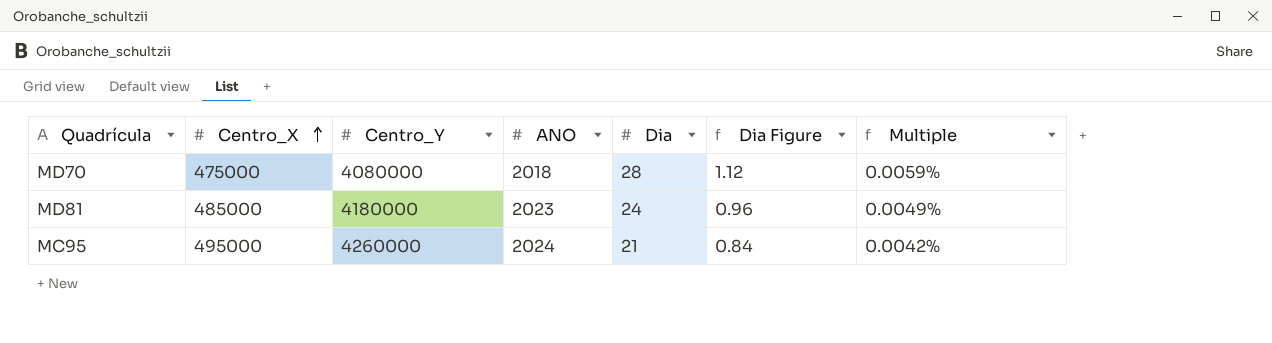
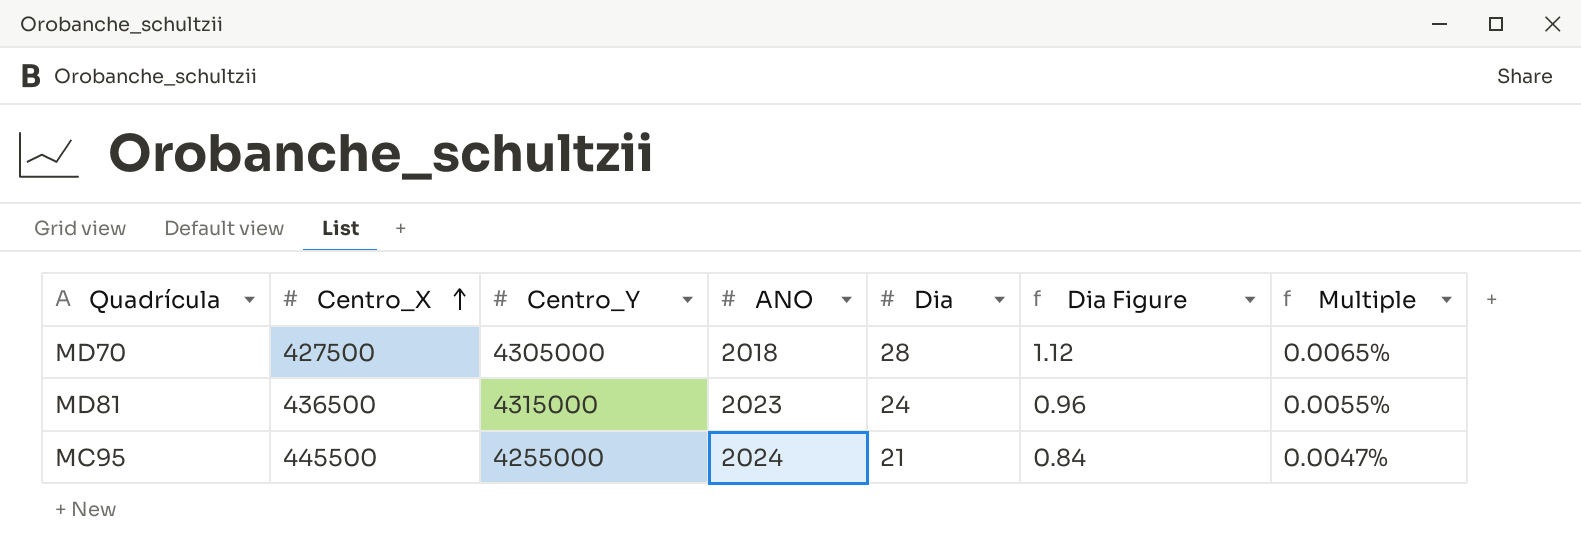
MD70 | Centro_X: 475000 -> 427500
MD70 | Centro_Y: 4080000 -> 4305000
MD70 | Multiple: 0.0059% -> 0.0065%
MD81 | Centro_X: 485000 -> 436500
MD81 | Centro_Y: 4180000 -> 4315000
MD81 | Multiple: 0.0049% -> 0.0055%
MC95 | Centro_X: 495000 -> 445500
MC95 | Centro_Y: 4260000 -> 4255000
MC95 | Multiple: 0.0042% -> 0.0047%

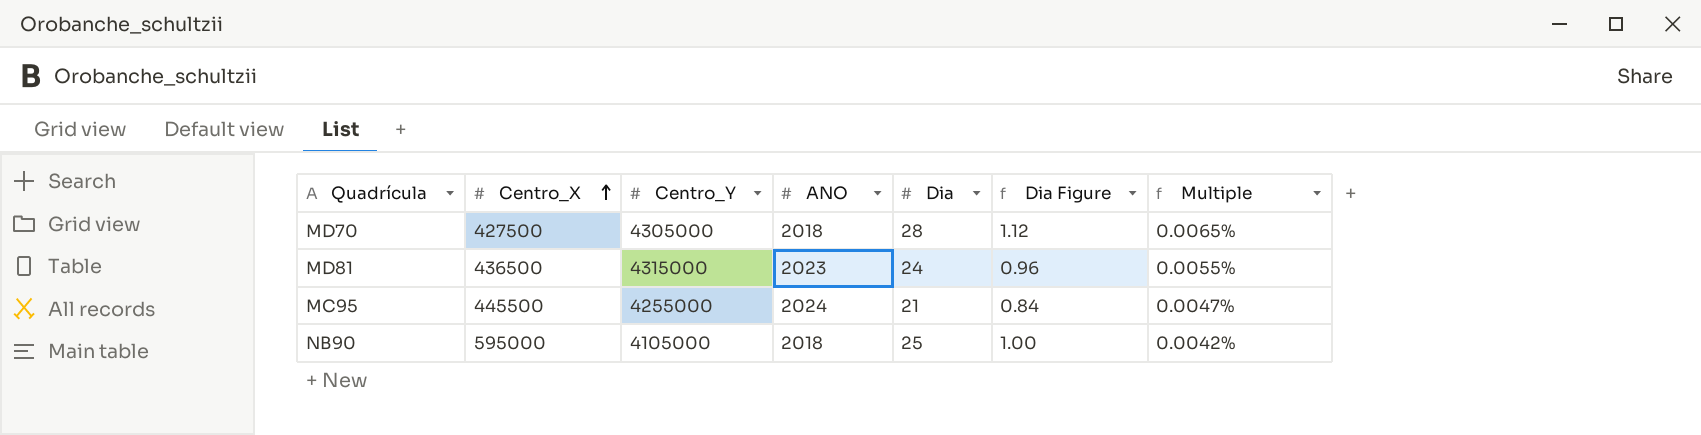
row NB90: none -> 595000 | 4105000 | 2018 | 25 | 1.00 | 0.0042%

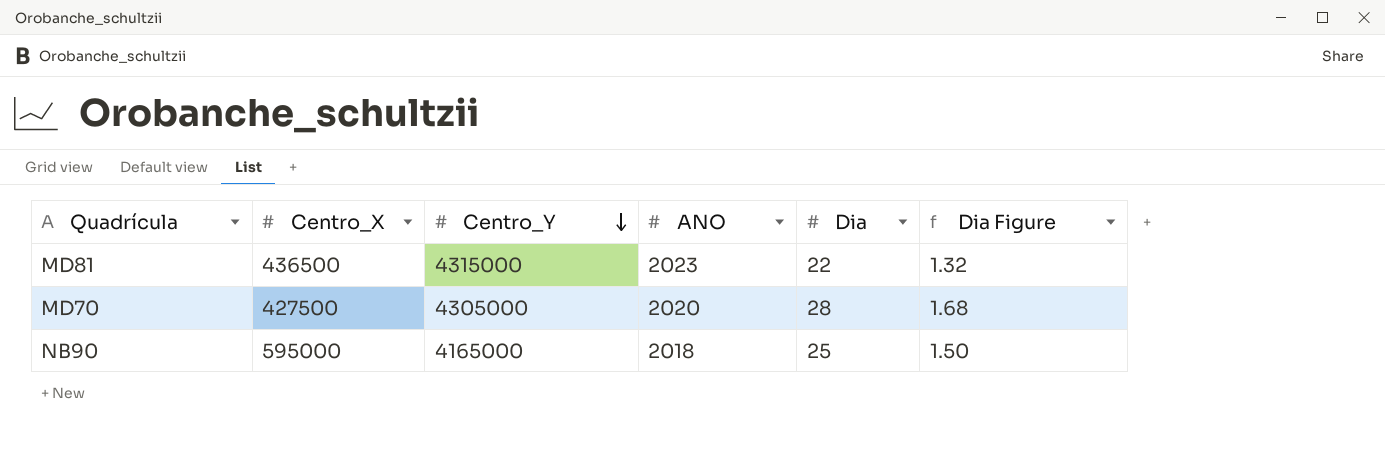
row order: Centro_X ascending -> Centro_Y descending
column Multiple | formula: [Dia] / [Centro_X] -> none
column Dia Figure | formula: [Dia] * 0.04 -> [Dia] * 0.06
row MC95: 445500 | 4255000 | 2024 | 21 | 0.84 | 0.0047% -> none
MD81 | Dia: 24 -> 22
MD70 | ANO: 2018 -> 2020
NB90 | Centro_Y: 4105000 -> 4165000

